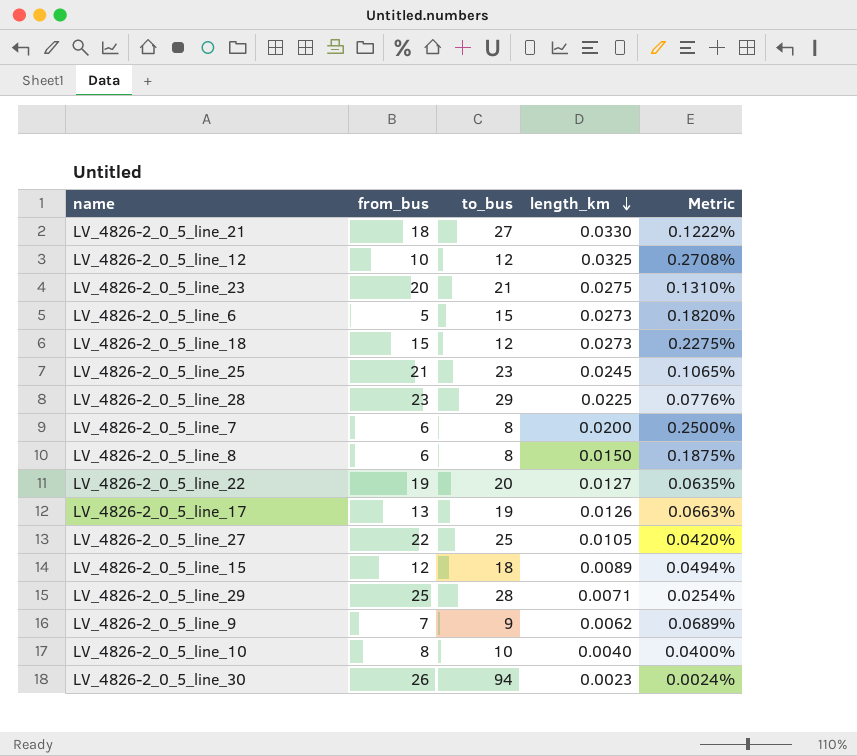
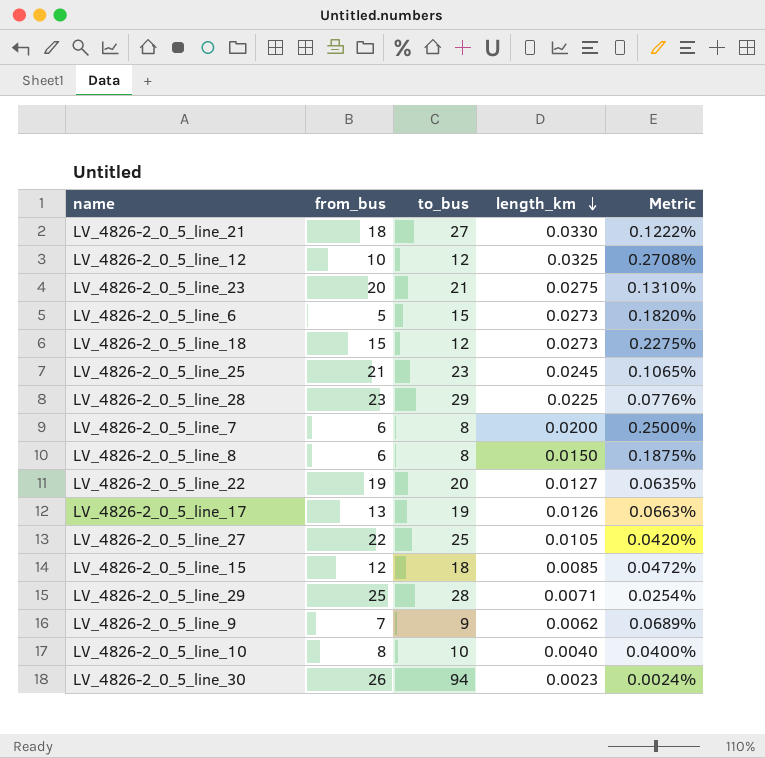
LV_4826-2_0_5_line_15 | length_km: 0.0089 -> 0.0085
LV_4826-2_0_5_line_15 | Metric: 0.0494% -> 0.0472%

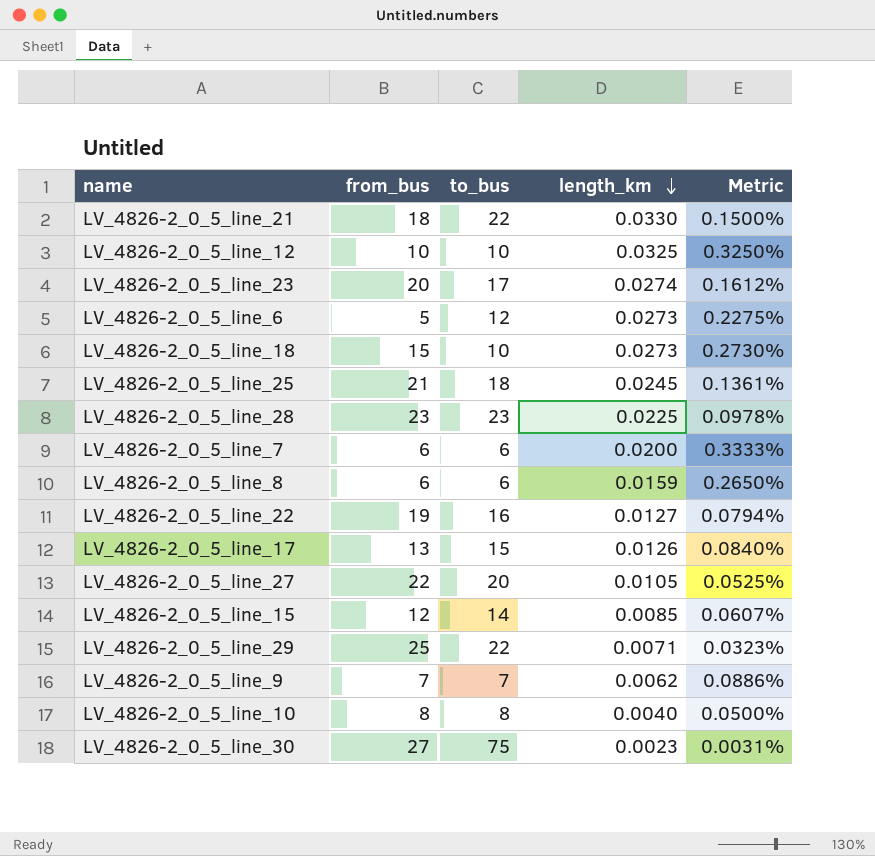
LV_4826-2_0_5_line_21 | to_bus: 27 -> 22
LV_4826-2_0_5_line_21 | Metric: 0.1222% -> 0.1500%
LV_4826-2_0_5_line_12 | to_bus: 12 -> 10
LV_4826-2_0_5_line_12 | Metric: 0.2708% -> 0.3250%
LV_4826-2_0_5_line_23 | to_bus: 21 -> 17
LV_4826-2_0_5_line_23 | length_km: 0.0275 -> 0.0274
LV_4826-2_0_5_line_23 | Metric: 0.1310% -> 0.1612%
LV_4826-2_0_5_line_6 | to_bus: 15 -> 12
LV_4826-2_0_5_line_6 | Metric: 0.1820% -> 0.2275%
LV_4826-2_0_5_line_18 | to_bus: 12 -> 10
LV_4826-2_0_5_line_18 | Metric: 0.2275% -> 0.2730%
LV_4826-2_0_5_line_25 | to_bus: 23 -> 18
LV_4826-2_0_5_line_25 | Metric: 0.1065% -> 0.1361%
LV_4826-2_0_5_line_28 | to_bus: 29 -> 23
LV_4826-2_0_5_line_28 | Metric: 0.0776% -> 0.0978%
LV_4826-2_0_5_line_7 | to_bus: 8 -> 6
LV_4826-2_0_5_line_7 | Metric: 0.2500% -> 0.3333%
LV_4826-2_0_5_line_8 | to_bus: 8 -> 6
LV_4826-2_0_5_line_8 | length_km: 0.0150 -> 0.0159
LV_4826-2_0_5_line_8 | Metric: 0.1875% -> 0.2650%
LV_4826-2_0_5_line_22 | to_bus: 20 -> 16
LV_4826-2_0_5_line_22 | Metric: 0.0635% -> 0.0794%
LV_4826-2_0_5_line_17 | to_bus: 19 -> 15
LV_4826-2_0_5_line_17 | Metric: 0.0663% -> 0.0840%
LV_4826-2_0_5_line_27 | to_bus: 25 -> 20
LV_4826-2_0_5_line_27 | Metric: 0.0420% -> 0.0525%
LV_4826-2_0_5_line_15 | to_bus: 18 -> 14
LV_4826-2_0_5_line_15 | Metric: 0.0472% -> 0.0607%
LV_4826-2_0_5_line_29 | to_bus: 28 -> 22
LV_4826-2_0_5_line_29 | Metric: 0.0254% -> 0.0323%
LV_4826-2_0_5_line_9 | to_bus: 9 -> 7
LV_4826-2_0_5_line_9 | Metric: 0.0689% -> 0.0886%
LV_4826-2_0_5_line_10 | to_bus: 10 -> 8
LV_4826-2_0_5_line_10 | Metric: 0.0400% -> 0.0500%
LV_4826-2_0_5_line_30 | from_bus: 26 -> 27
LV_4826-2_0_5_line_30 | to_bus: 94 -> 75
LV_4826-2_0_5_line_30 | Metric: 0.0024% -> 0.0031%

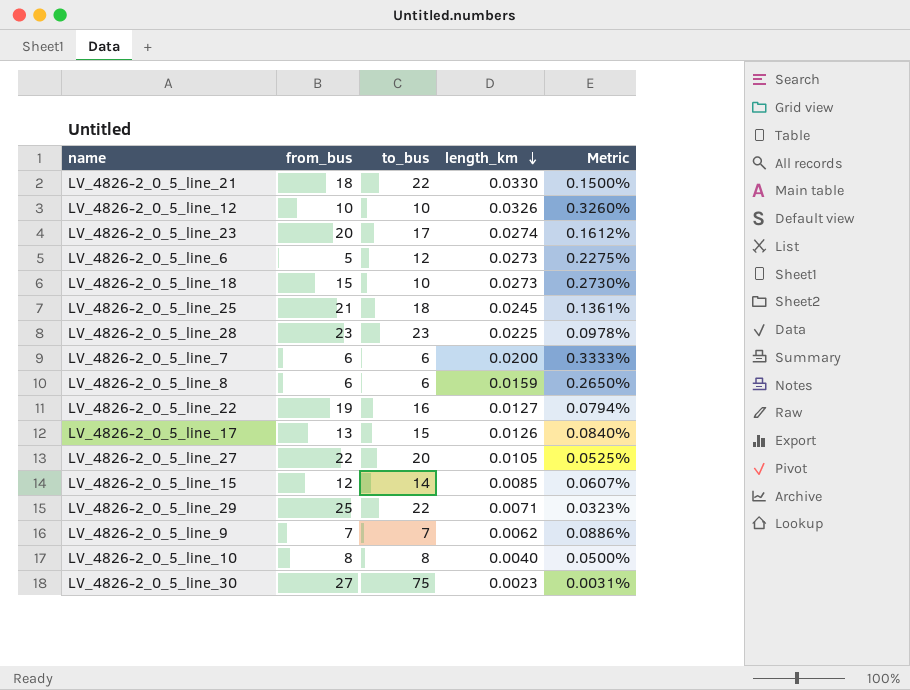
LV_4826-2_0_5_line_12 | length_km: 0.0325 -> 0.0326
LV_4826-2_0_5_line_12 | Metric: 0.3250% -> 0.3260%

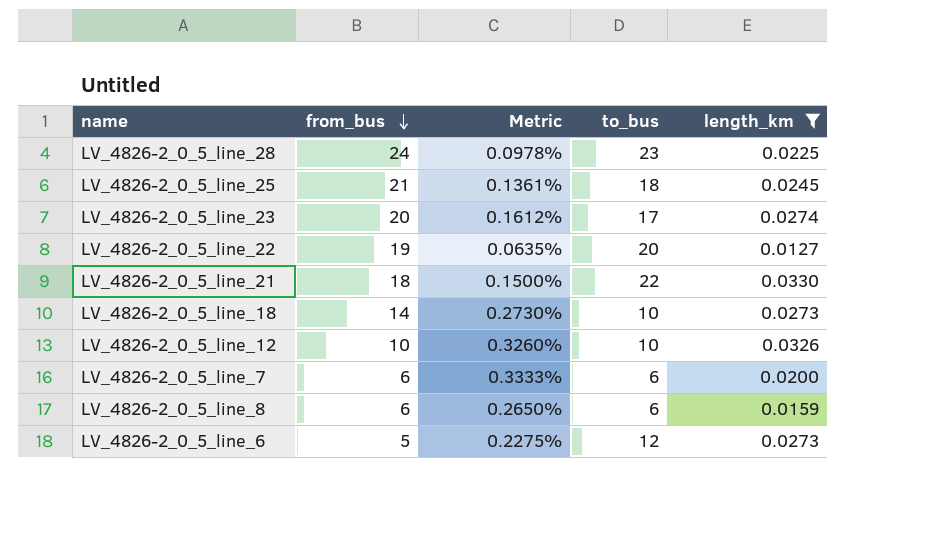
filter: none -> length_km >= 0.0127
row order: length_km descending -> from_bus descending
column Metric | position: 5 -> 3
LV_4826-2_0_5_line_28 | from_bus: 23 -> 24
LV_4826-2_0_5_line_22 | Metric: 0.0794% -> 0.0635%
LV_4826-2_0_5_line_22 | to_bus: 16 -> 20
LV_4826-2_0_5_line_18 | from_bus: 15 -> 14

